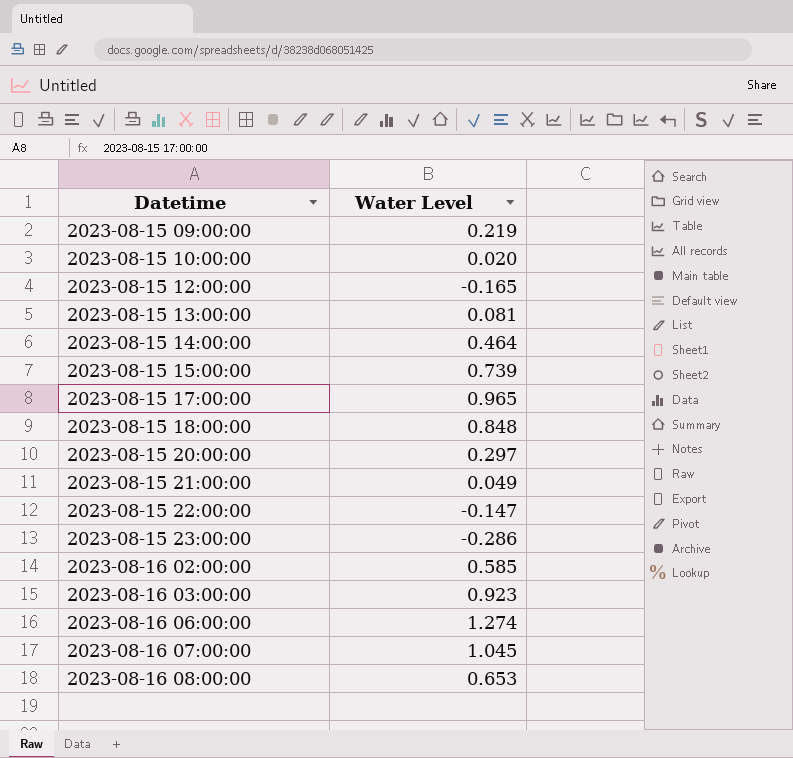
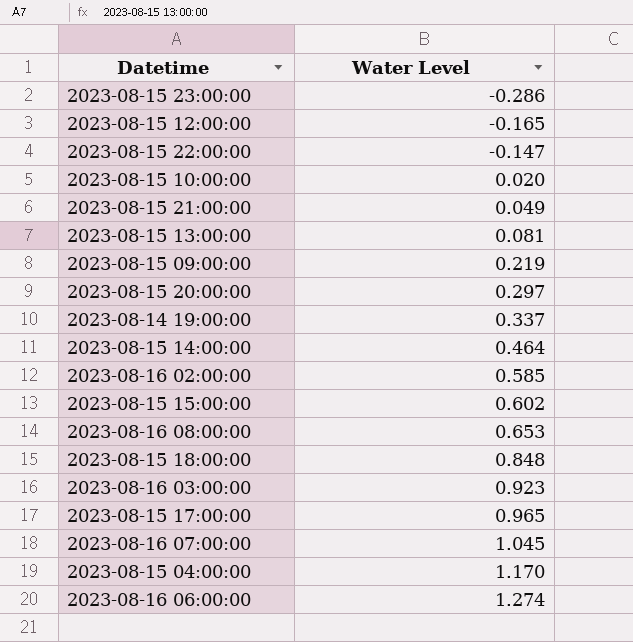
row order: Datetime ascending -> Water Level ascending
row 2023-08-14 19:00:00: none -> 0.337
2023-08-15 15:00:00 | Water Level: 0.739 -> 0.602
row 2023-08-15 04:00:00: none -> 1.170

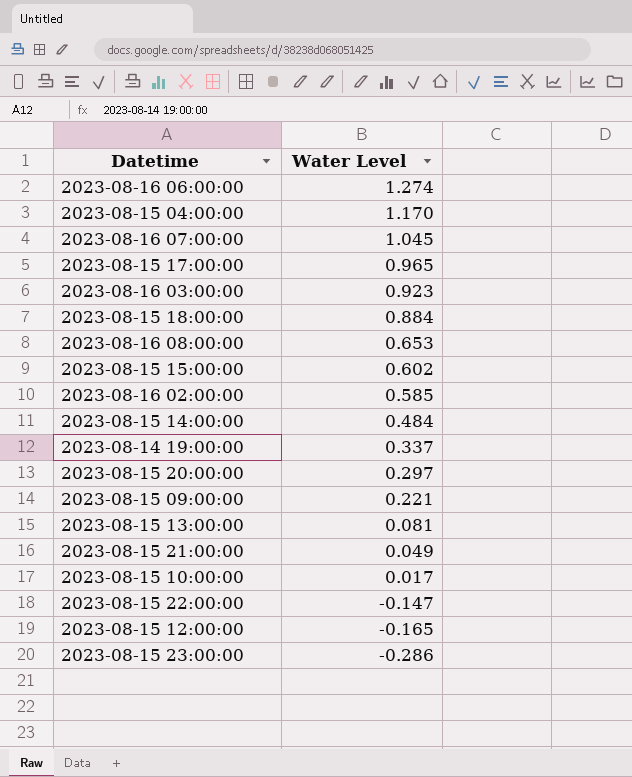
row order: Water Level ascending -> Water Level descending
2023-08-15 18:00:00 | Water Level: 0.848 -> 0.884
2023-08-15 14:00:00 | Water Level: 0.464 -> 0.484
2023-08-15 09:00:00 | Water Level: 0.219 -> 0.221
2023-08-15 10:00:00 | Water Level: 0.020 -> 0.017

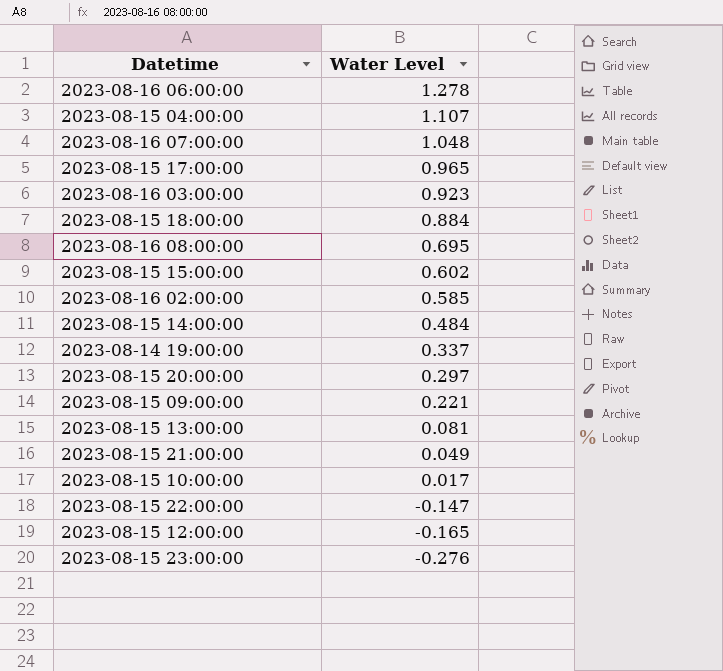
2023-08-16 06:00:00 | Water Level: 1.274 -> 1.278
2023-08-15 04:00:00 | Water Level: 1.170 -> 1.107
2023-08-16 07:00:00 | Water Level: 1.045 -> 1.048
2023-08-16 08:00:00 | Water Level: 0.653 -> 0.695
2023-08-15 23:00:00 | Water Level: -0.286 -> -0.276

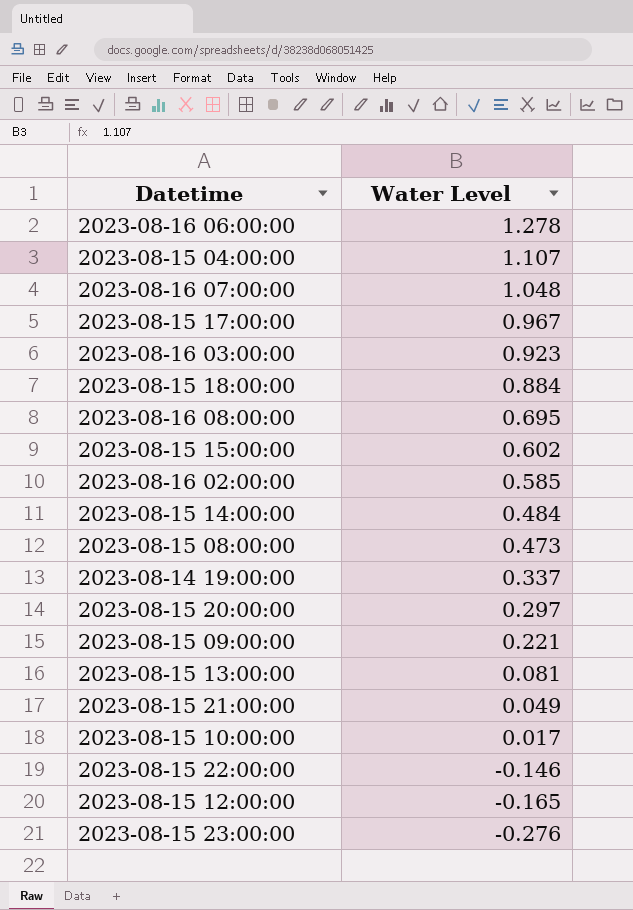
2023-08-15 17:00:00 | Water Level: 0.965 -> 0.967
row 2023-08-15 08:00:00: none -> 0.473
2023-08-15 22:00:00 | Water Level: -0.147 -> -0.146

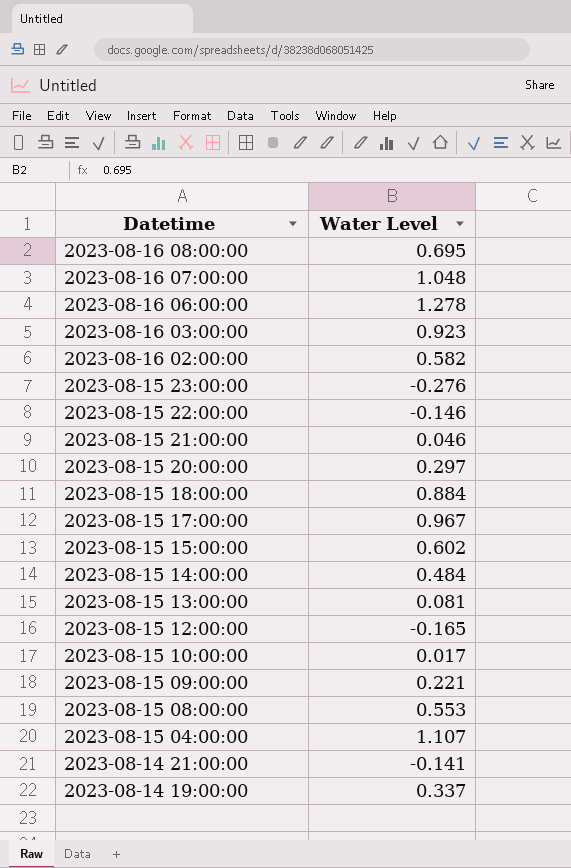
row order: Water Level descending -> Datetime descending
2023-08-16 02:00:00 | Water Level: 0.585 -> 0.582
2023-08-15 21:00:00 | Water Level: 0.049 -> 0.046
2023-08-15 08:00:00 | Water Level: 0.473 -> 0.553
row 2023-08-14 21:00:00: none -> -0.141

